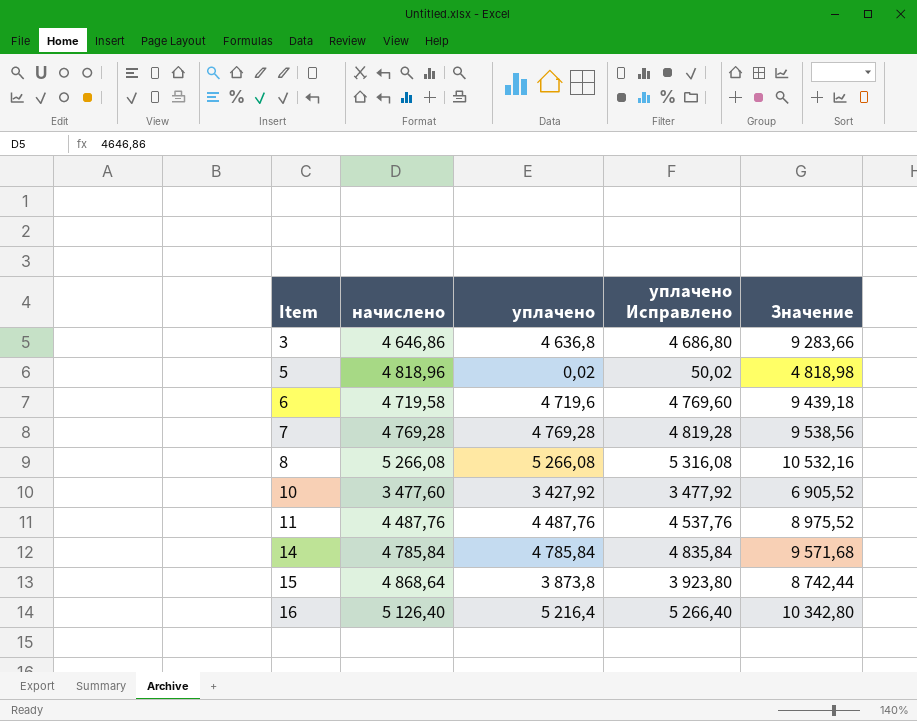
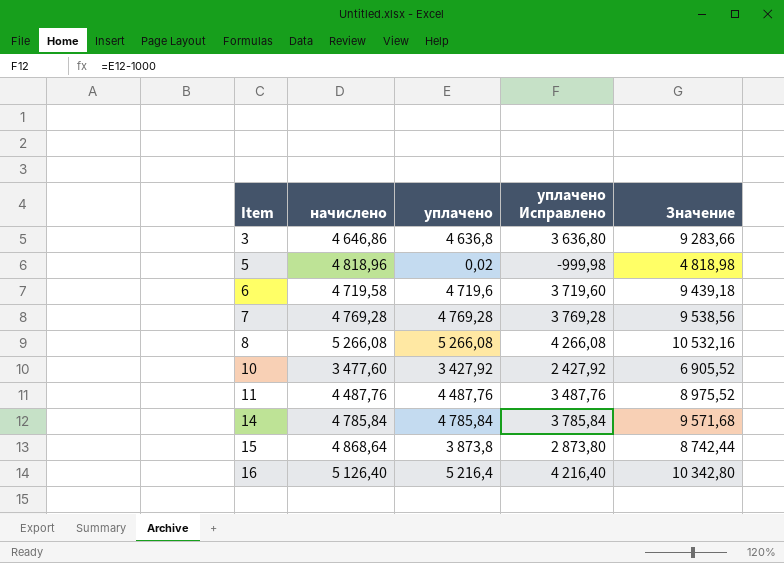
column уплачено Исправлено | formula: [уплачено] + 50 -> [уплачено] - 1000

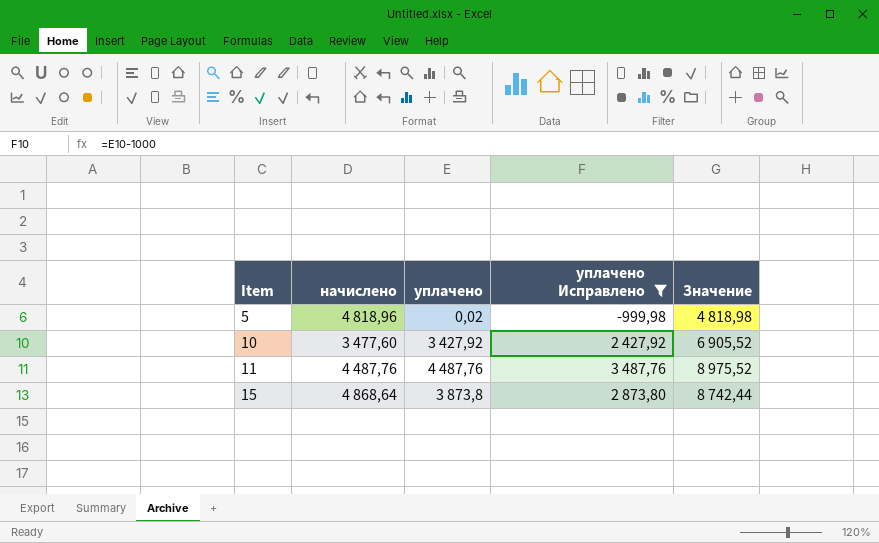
filter: none -> уплачено Исправлено <= 3 487,76

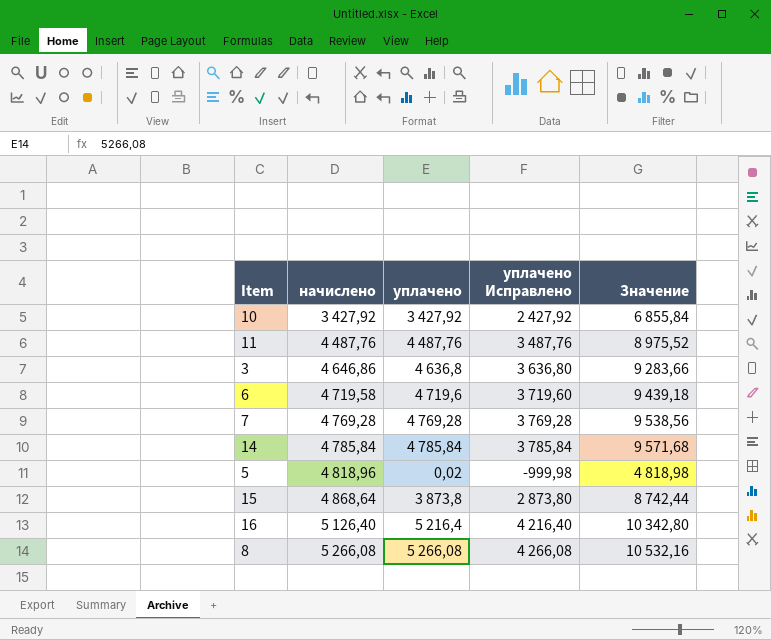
filter: уплачено Исправлено <= 3 487,76 -> none
row order: Item ascending -> начислено ascending
10 | начислено: 3 477,60 -> 3 427,92
10 | Значение: 6 905,52 -> 6 855,84

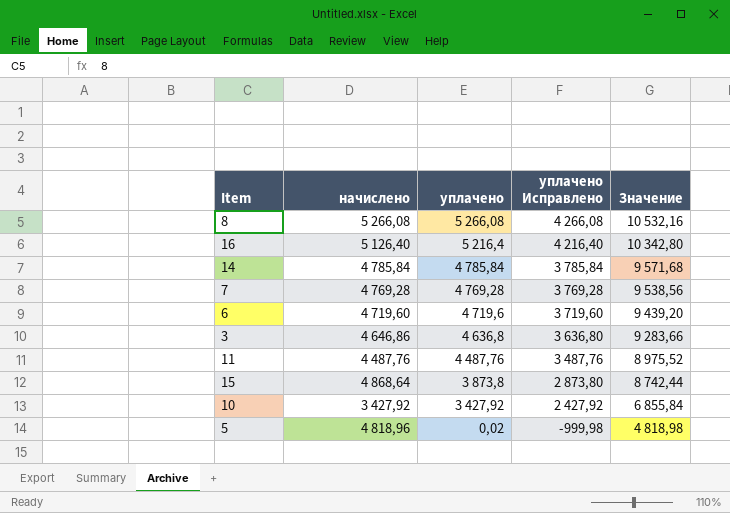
row order: начислено ascending -> уплачено descending
6 | начислено: 4 719,58 -> 4 719,60
6 | Значение: 9 439,18 -> 9 439,20

